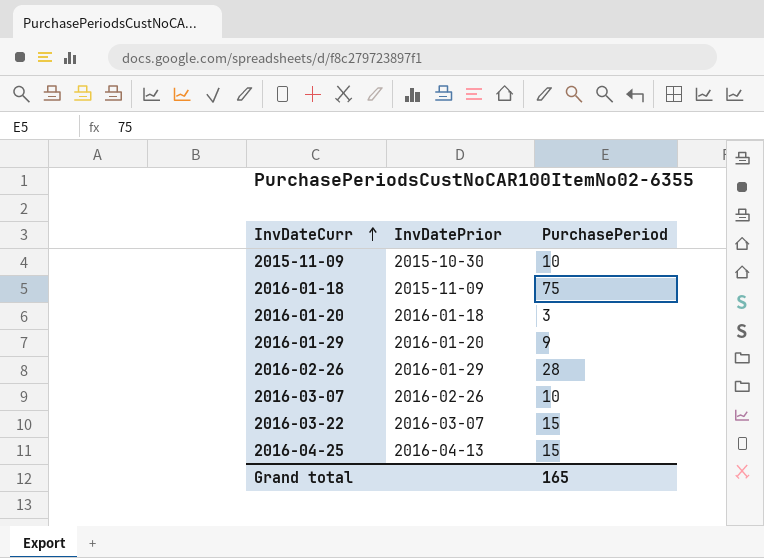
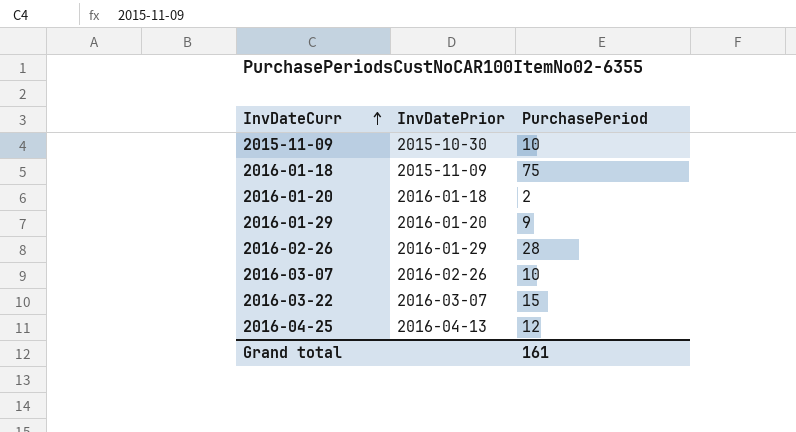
2016-01-20 | PurchasePeriod: 3 -> 2
2016-04-25 | PurchasePeriod: 15 -> 12
Grand total | PurchasePeriod: 165 -> 161

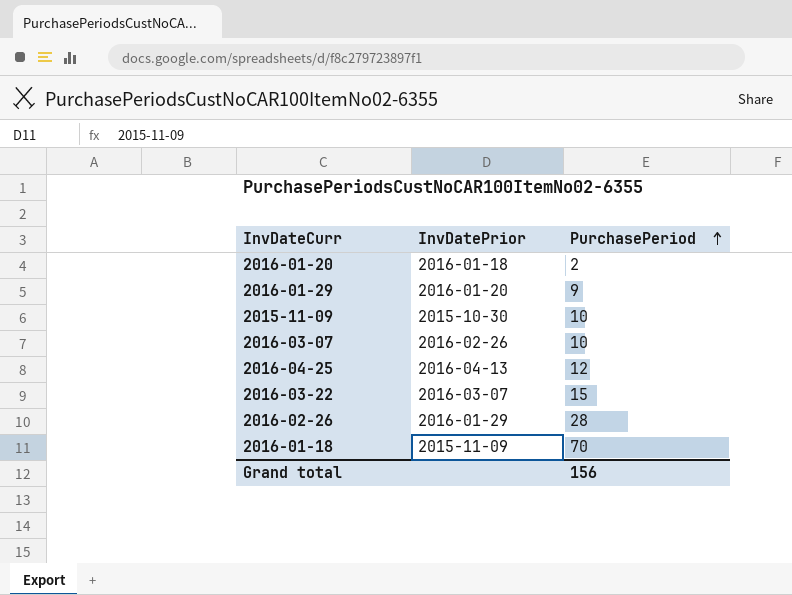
row order: InvDateCurr ascending -> PurchasePeriod ascending
2016-01-18 | PurchasePeriod: 75 -> 70
Grand total | PurchasePeriod: 161 -> 156

